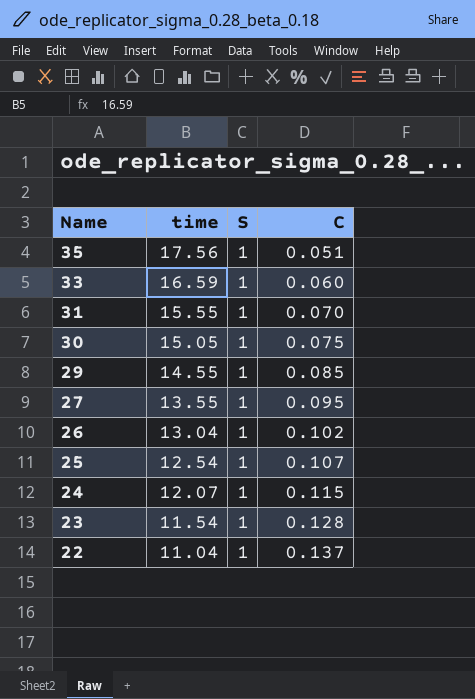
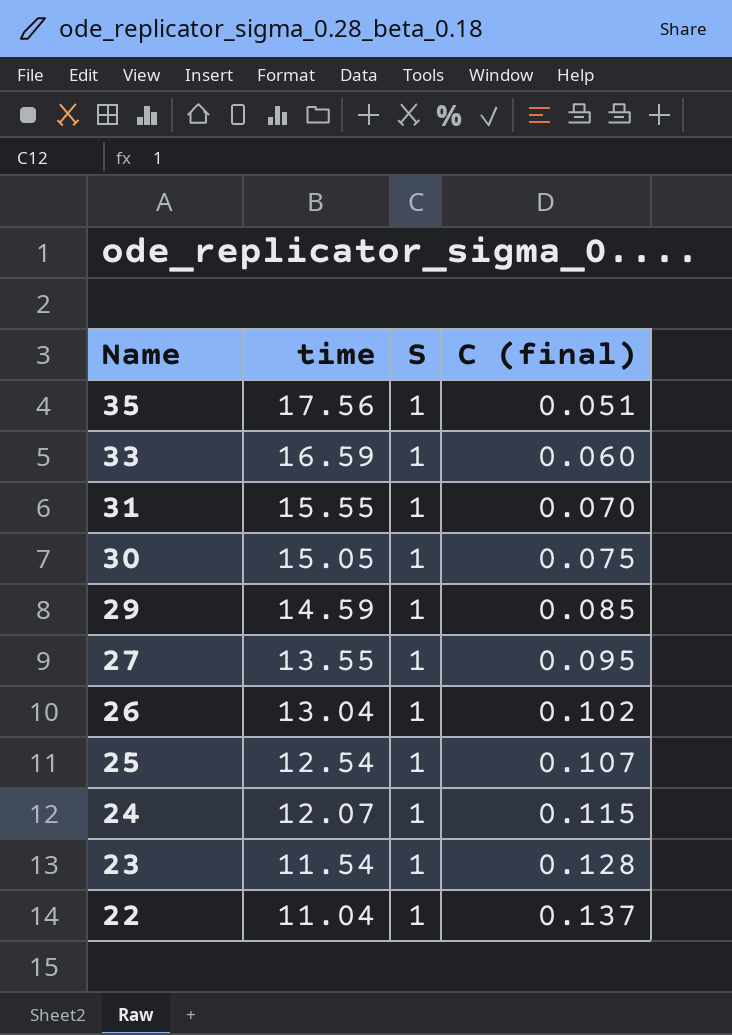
column name: C -> C (final)
29 | time: 14.55 -> 14.59

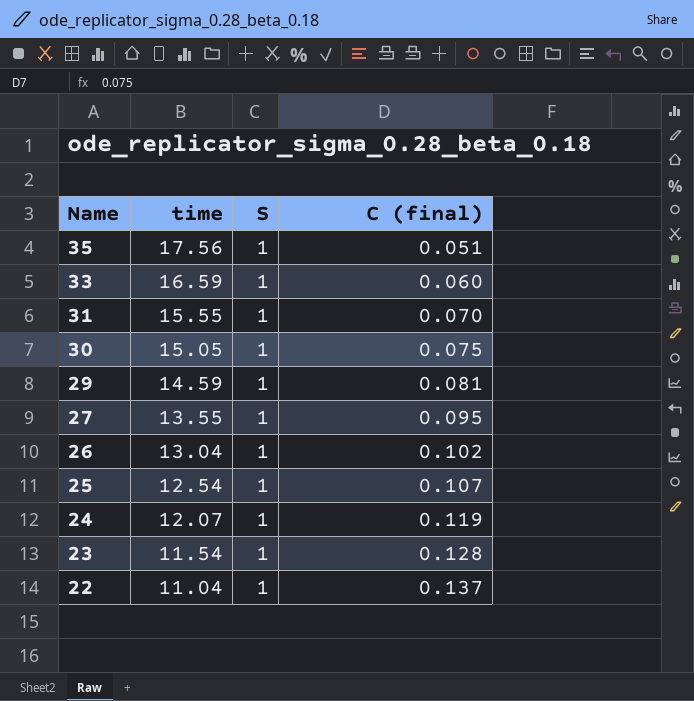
29 | C (final): 0.085 -> 0.081
24 | C (final): 0.115 -> 0.119

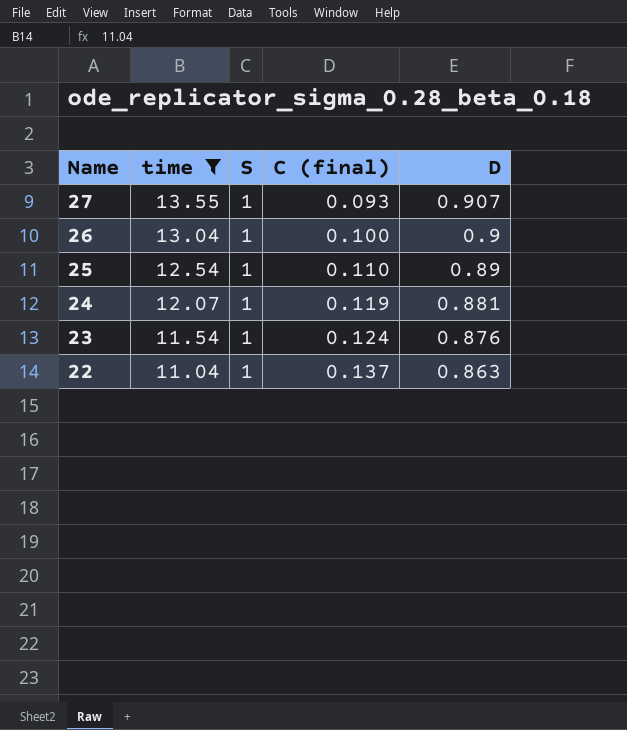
filter: none -> time <= 13.55
column D | formula: none -> [S] - [C (final)]
27 | C (final): 0.095 -> 0.093
26 | C (final): 0.102 -> 0.100
25 | C (final): 0.107 -> 0.110
23 | C (final): 0.128 -> 0.124

